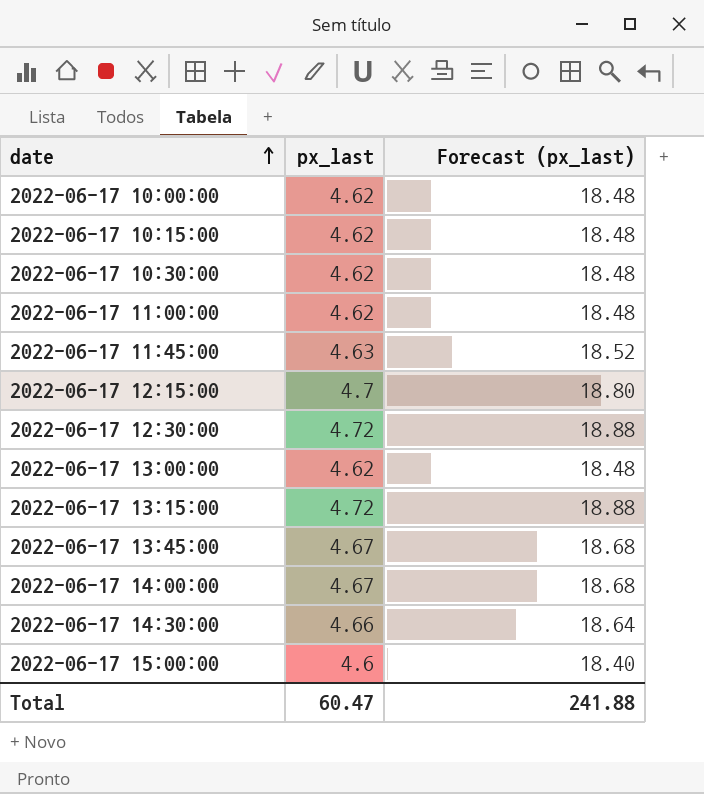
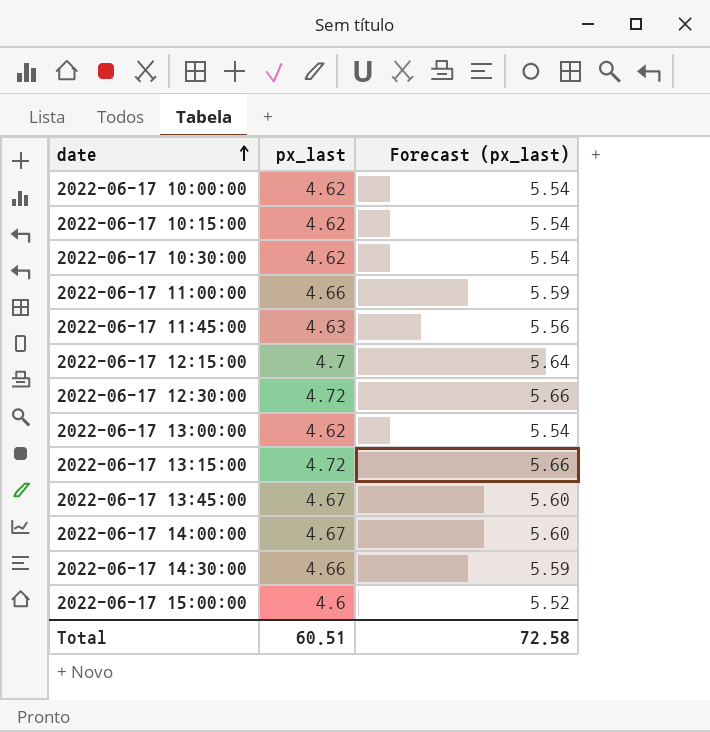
column Forecast (px_last) | formula: [px_last] * 4 -> [px_last] * 1.2
2022-06-17 11:00:00 | px_last: 4.62 -> 4.66
Total | px_last: 60.47 -> 60.51
Total | Forecast (px_last): 241.88 -> 72.58

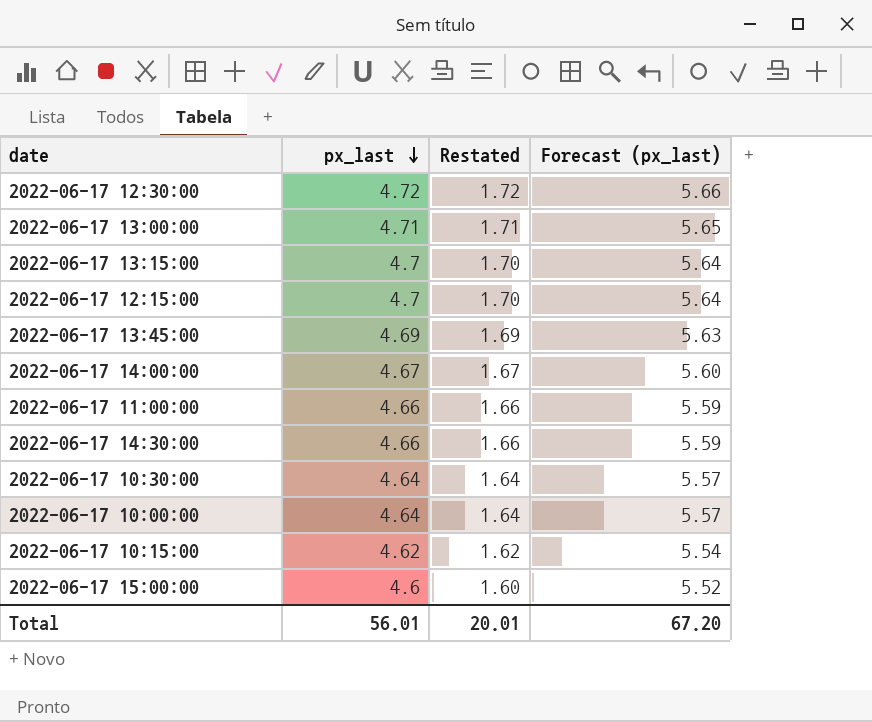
row order: date ascending -> px_last descending
column Restated | formula: none -> [px_last] - 3
row 2022-06-17 11:45:00: 4.63 | 5.56 -> none
2022-06-17 13:00:00 | px_last: 4.62 -> 4.71
2022-06-17 13:00:00 | Forecast (px_last): 5.54 -> 5.65
2022-06-17 13:15:00 | px_last: 4.72 -> 4.7
2022-06-17 13:15:00 | Forecast (px_last): 5.66 -> 5.64
2022-06-17 13:45:00 | px_last: 4.67 -> 4.69
2022-06-17 13:45:00 | Forecast (px_last): 5.60 -> 5.63
2022-06-17 10:30:00 | px_last: 4.62 -> 4.64
2022-06-17 10:30:00 | Forecast (px_last): 5.54 -> 5.57
2022-06-17 10:00:00 | px_last: 4.62 -> 4.64
2022-06-17 10:00:00 | Forecast (px_last): 5.54 -> 5.57
Total | px_last: 60.51 -> 56.01
Total | Forecast (px_last): 72.58 -> 67.20

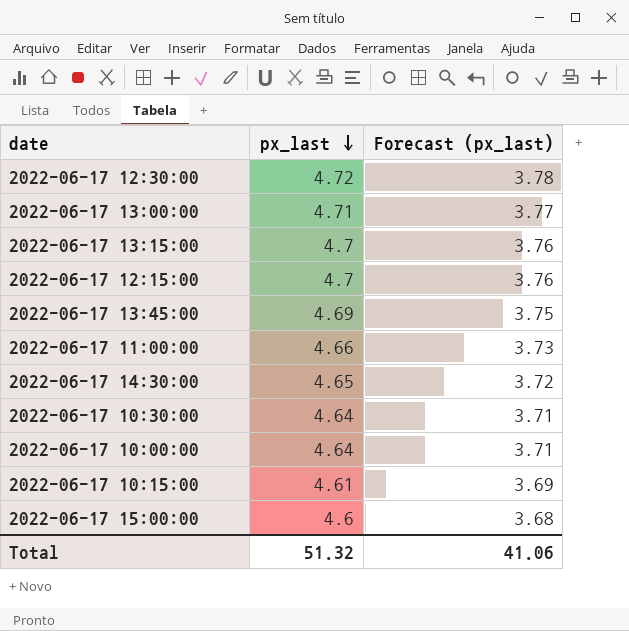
column Restated | formula: [px_last] - 3 -> none
column Forecast (px_last) | formula: [px_last] * 1.2 -> [px_last] * 0.8
row 2022-06-17 14:00:00: 4.67 | 1.67 | 5.60 -> none
2022-06-17 14:30:00 | px_last: 4.66 -> 4.65
2022-06-17 10:15:00 | px_last: 4.62 -> 4.61
Total | px_last: 56.01 -> 51.32
Total | Forecast (px_last): 67.20 -> 41.06

